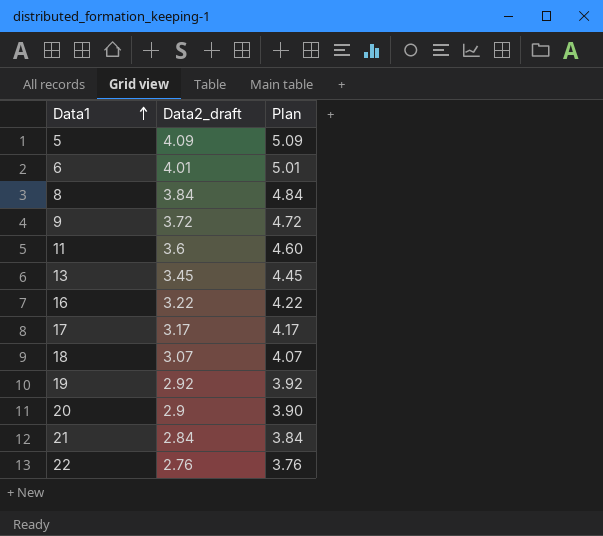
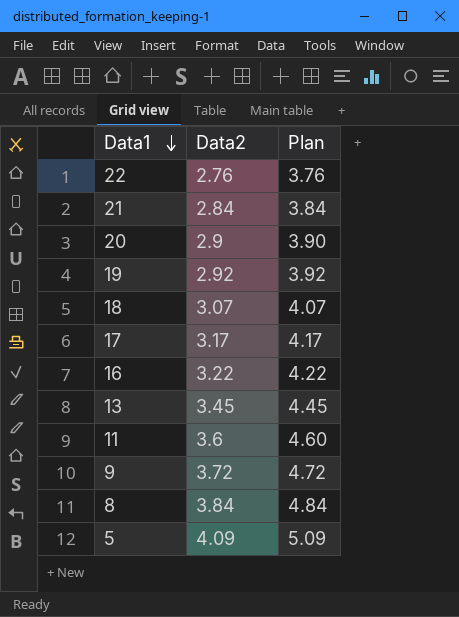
row order: Data1 ascending -> Data1 descending
column name: Data2_draft -> Data2
row 6: 4.01 | 5.01 -> none

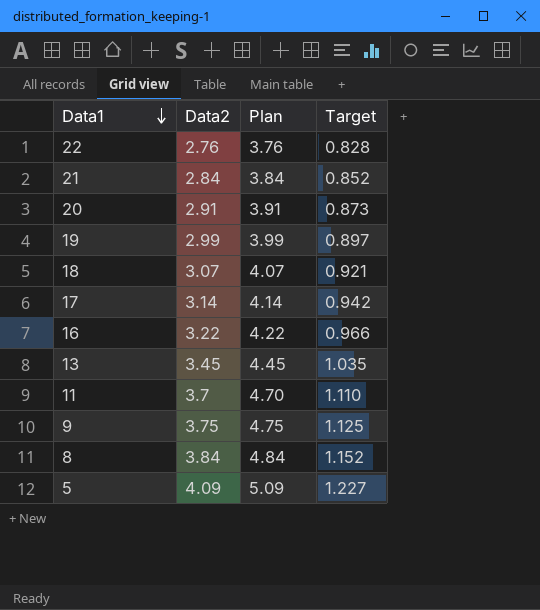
column Target | formula: none -> [Data2] * 0.3
20 | Data2: 2.9 -> 2.91
20 | Plan: 3.90 -> 3.91
19 | Data2: 2.92 -> 2.99
19 | Plan: 3.92 -> 3.99
17 | Data2: 3.17 -> 3.14
17 | Plan: 4.17 -> 4.14
11 | Data2: 3.6 -> 3.7
11 | Plan: 4.60 -> 4.70
9 | Data2: 3.72 -> 3.75
9 | Plan: 4.72 -> 4.75

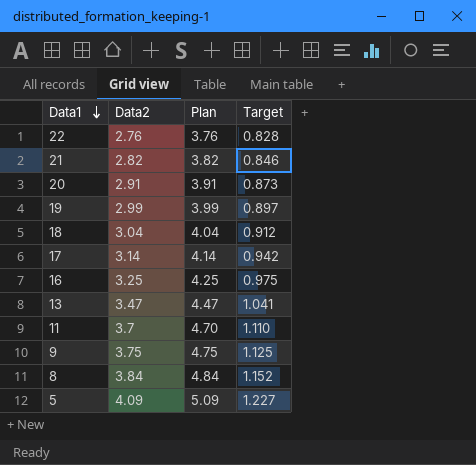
21 | Data2: 2.84 -> 2.82
21 | Plan: 3.84 -> 3.82
21 | Target: 0.852 -> 0.846
18 | Data2: 3.07 -> 3.04
18 | Plan: 4.07 -> 4.04
18 | Target: 0.921 -> 0.912
16 | Data2: 3.22 -> 3.25
16 | Plan: 4.22 -> 4.25
16 | Target: 0.966 -> 0.975
13 | Data2: 3.45 -> 3.47
13 | Plan: 4.45 -> 4.47
13 | Target: 1.035 -> 1.041

